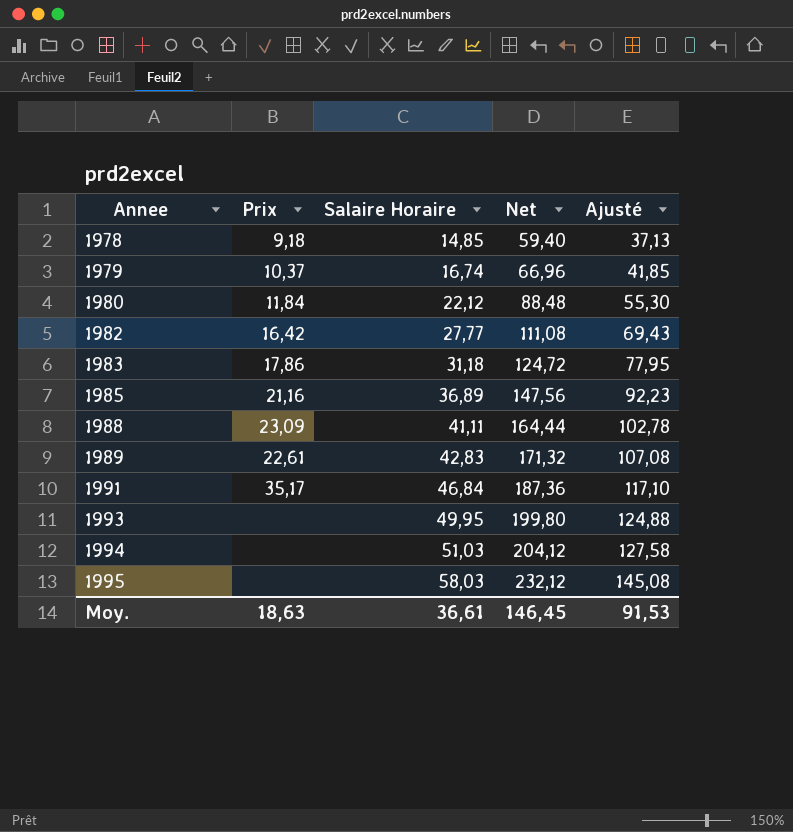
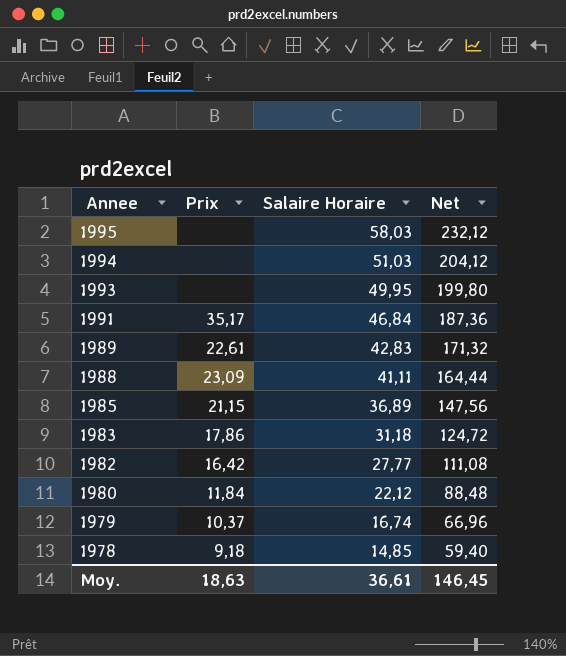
row order: Annee ascending -> Annee descending
column Ajusté | formula: [Salaire Horaire] * 2,5 -> none
1985 | Prix: 21,16 -> 21,15

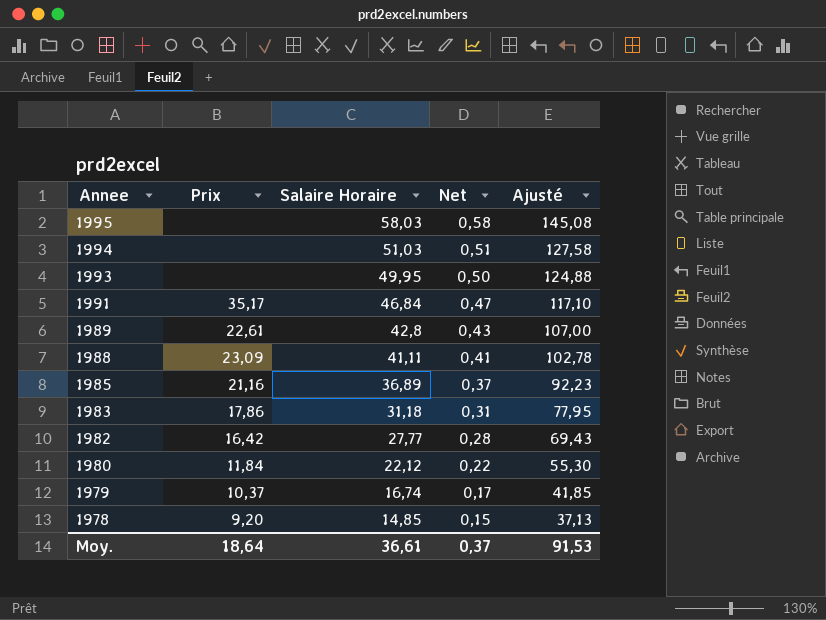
column Net | formula: [Salaire Horaire] * 4 -> [Salaire Horaire] * 0,01
column Ajusté | formula: none -> [Salaire Horaire] * 2,5
1989 | Salaire Horaire: 42,83 -> 42,8
1985 | Prix: 21,15 -> 21,16
1978 | Prix: 9,18 -> 9,20
Moy. | Prix: 18,63 -> 18,64
Moy. | Net: 146,45 -> 0,37

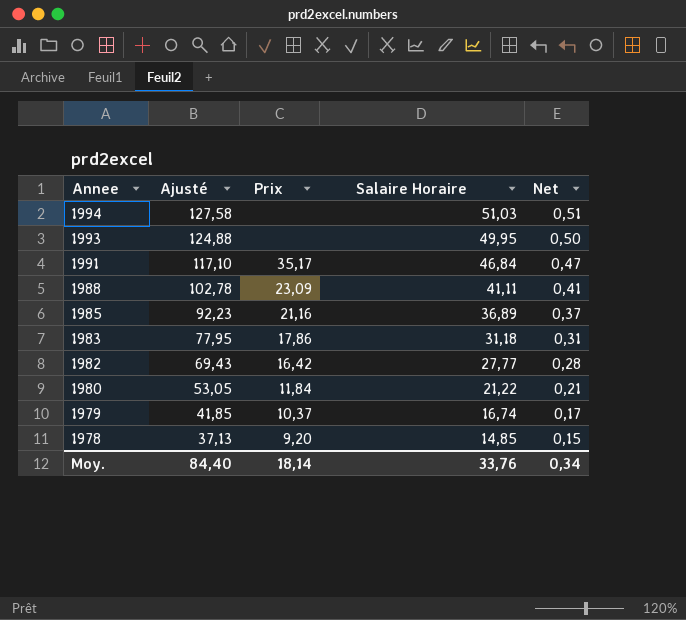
column Ajusté | position: 5 -> 2
row 1995: none | 58,03 | 0,58 | 145,08 -> none
row 1989: 22,61 | 42,8 | 0,43 | 107,00 -> none
1980 | Ajusté: 55,30 -> 53,05
1980 | Salaire Horaire: 22,12 -> 21,22
1980 | Net: 0,22 -> 0,21
Moy. | Ajusté: 91,53 -> 84,40
Moy. | Prix: 18,64 -> 18,14
Moy. | Salaire Horaire: 36,61 -> 33,76
Moy. | Net: 0,37 -> 0,34

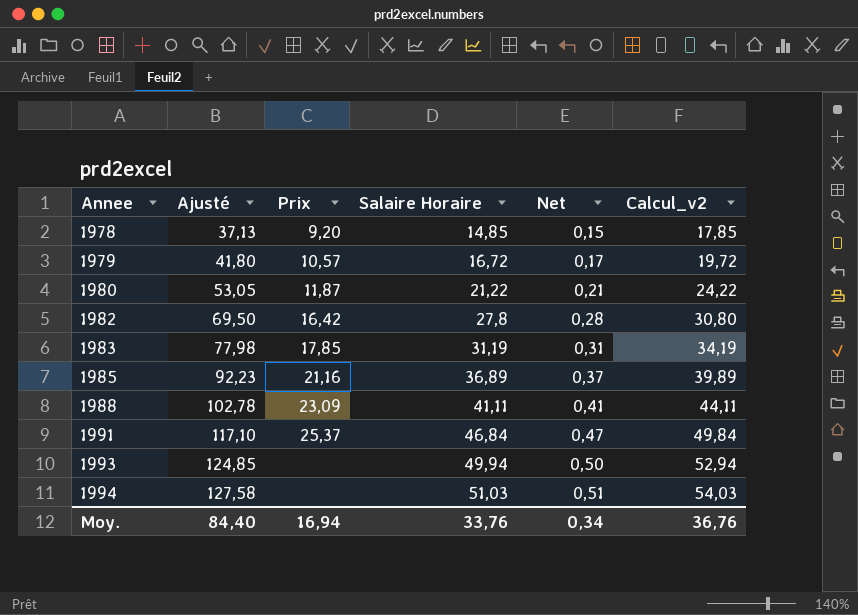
row order: Annee descending -> Annee ascending
column Calcul_v2 | formula: none -> [Salaire Horaire] + 3
1979 | Ajusté: 41,85 -> 41,80
1979 | Prix: 10,37 -> 10,57
1979 | Salaire Horaire: 16,74 -> 16,72
1980 | Prix: 11,84 -> 11,87
1982 | Ajusté: 69,43 -> 69,50
1982 | Salaire Horaire: 27,77 -> 27,8
1983 | Ajusté: 77,95 -> 77,98
1983 | Prix: 17,86 -> 17,85
1983 | Salaire Horaire: 31,18 -> 31,19
1991 | Prix: 35,17 -> 25,37
1993 | Ajusté: 124,88 -> 124,85
1993 | Salaire Horaire: 49,95 -> 49,94
Moy. | Prix: 18,14 -> 16,94

